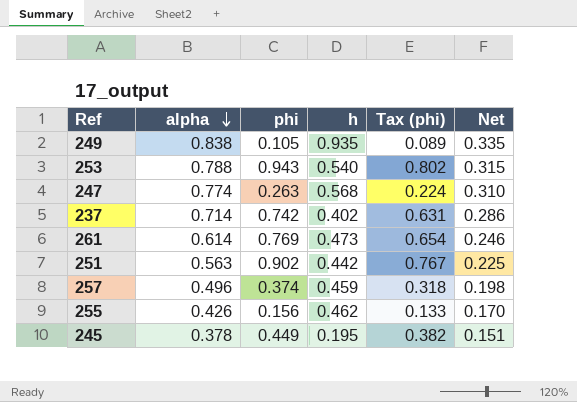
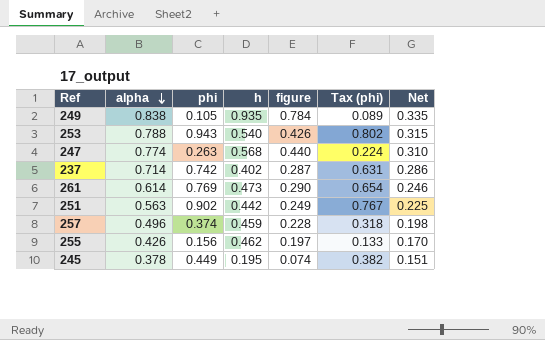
column figure | formula: none -> [alpha] * [h]

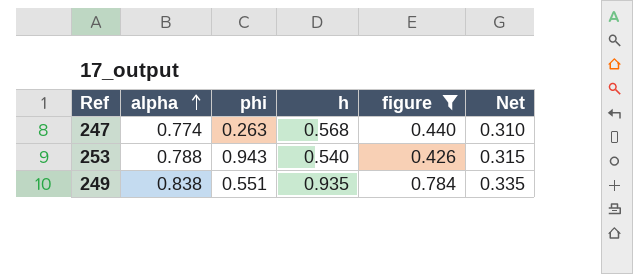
filter: none -> figure >= 0.426
row order: alpha descending -> alpha ascending
column Tax (phi) | formula: [phi] * 0.85 -> none
249 | phi: 0.105 -> 0.551

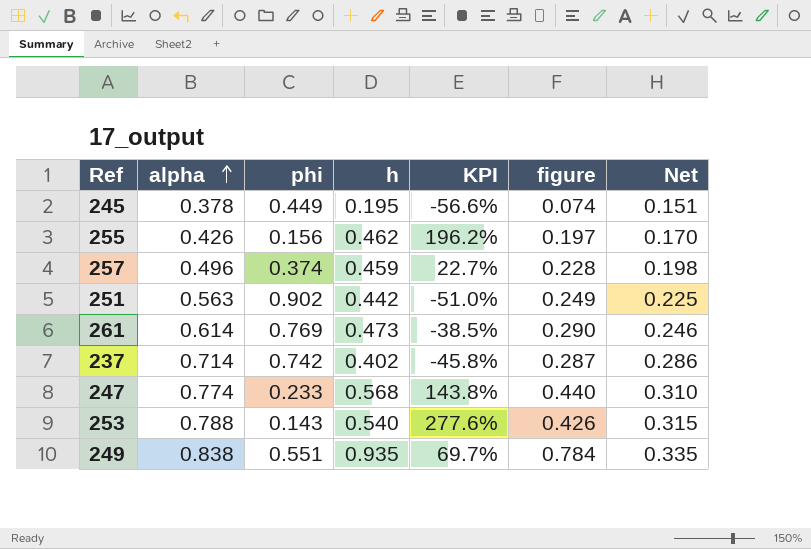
filter: figure >= 0.426 -> none
column KPI | formula: none -> ([h] - [phi]) / [phi]
247 | phi: 0.263 -> 0.233
253 | phi: 0.943 -> 0.143

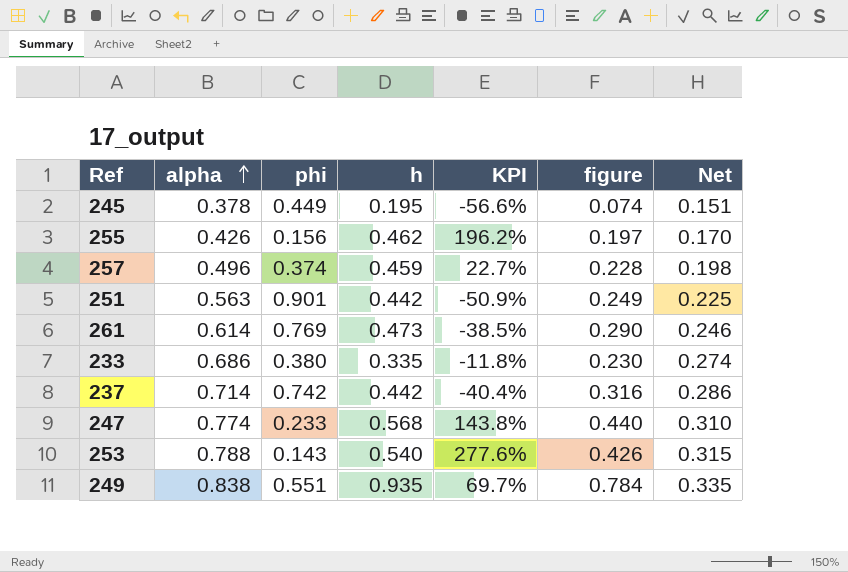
251 | phi: 0.902 -> 0.901
251 | KPI: -51.0% -> -50.9%
row 233: none -> 0.686 | 0.380 | 0.335 | -11.8% | 0.230 | 0.274
237 | h: 0.402 -> 0.442
237 | KPI: -45.8% -> -40.4%
237 | figure: 0.287 -> 0.316

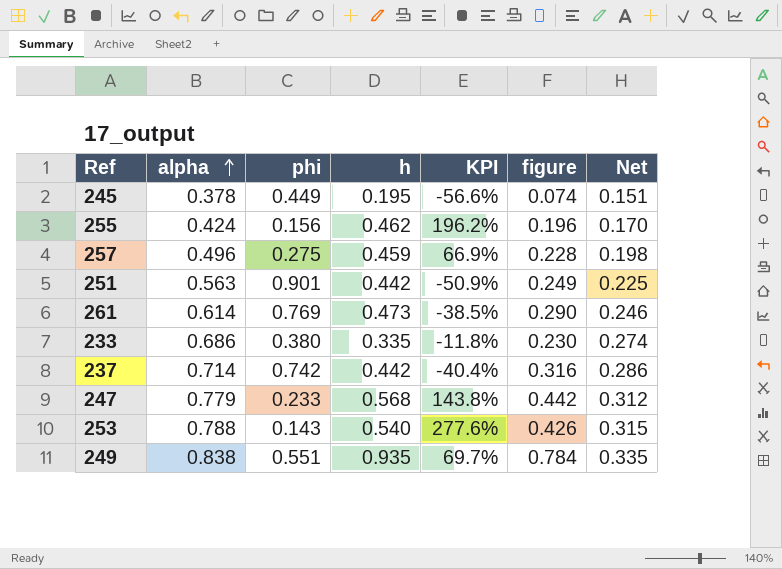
255 | alpha: 0.426 -> 0.424
255 | figure: 0.197 -> 0.196
257 | phi: 0.374 -> 0.275
257 | KPI: 22.7% -> 66.9%
247 | alpha: 0.774 -> 0.779
247 | figure: 0.440 -> 0.442
247 | Net: 0.310 -> 0.312

